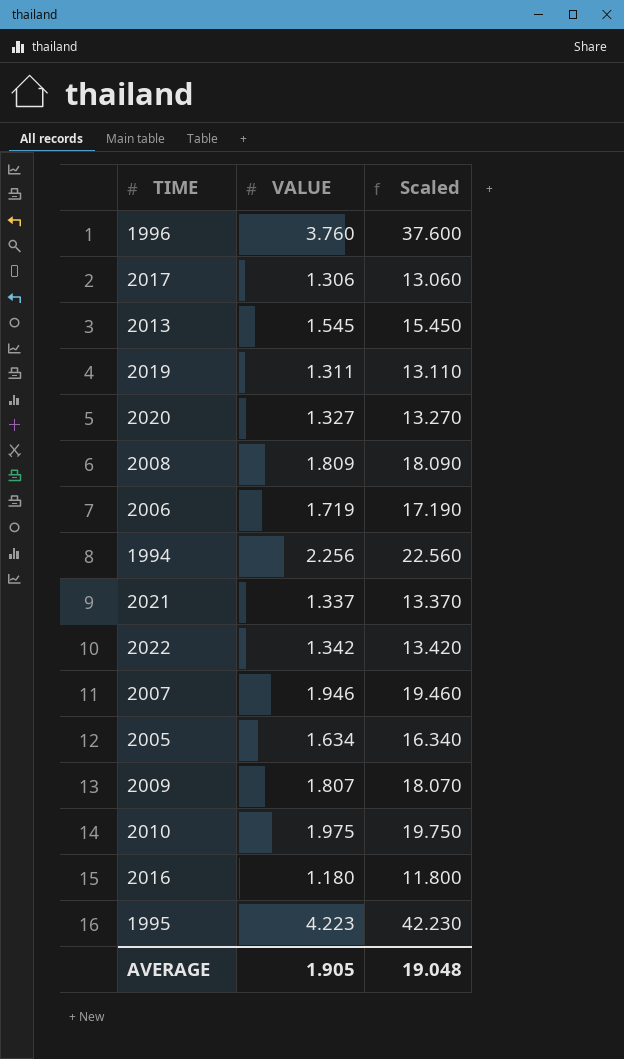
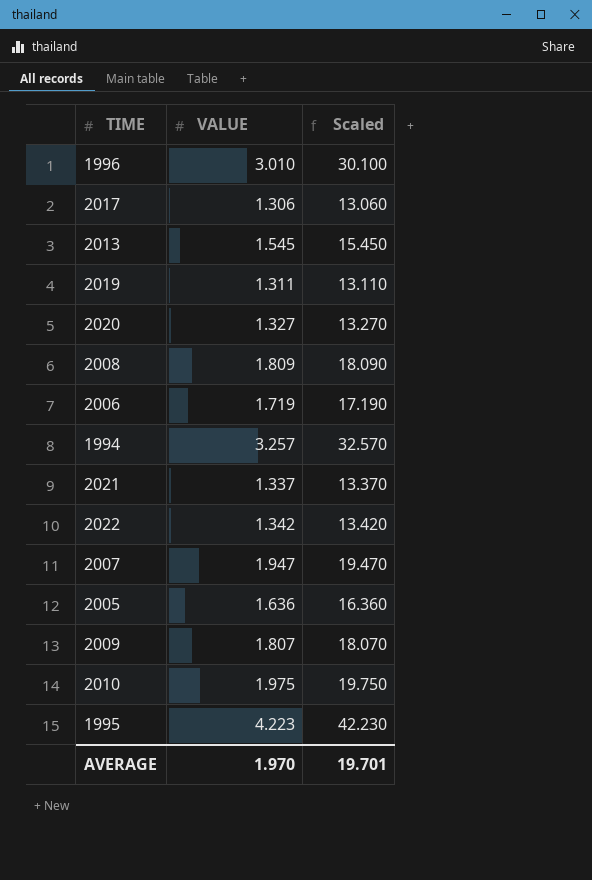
row 2016: 1.180 | 11.800 -> none
1996 | VALUE: 3.760 -> 3.010
1996 | Scaled: 37.600 -> 30.100
1994 | VALUE: 2.256 -> 3.257
1994 | Scaled: 22.560 -> 32.570
2007 | VALUE: 1.946 -> 1.947
2007 | Scaled: 19.460 -> 19.470
2005 | VALUE: 1.634 -> 1.636
2005 | Scaled: 16.340 -> 16.360
AVERAGE | VALUE: 1.905 -> 1.970
AVERAGE | Scaled: 19.048 -> 19.701

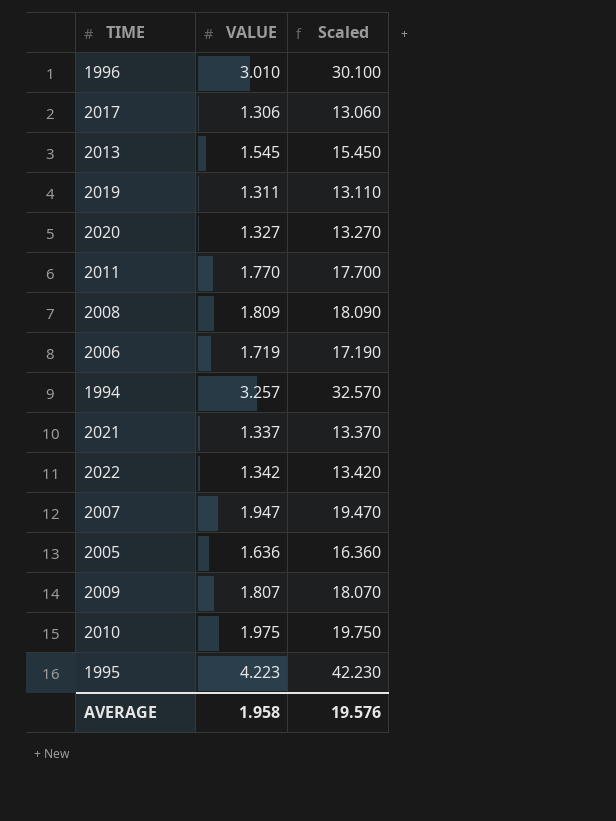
row 2011: none -> 1.770 | 17.700
AVERAGE | VALUE: 1.970 -> 1.958
AVERAGE | Scaled: 19.701 -> 19.576

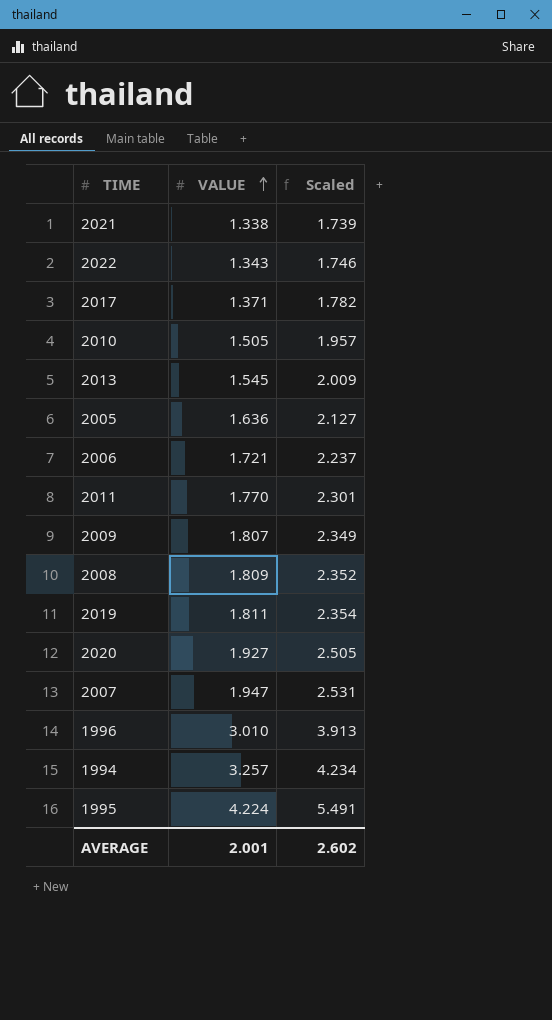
row order: none -> VALUE ascending
column Scaled | formula: [VALUE] * 10 -> [VALUE] * 1.3
2021 | VALUE: 1.337 -> 1.338
2022 | VALUE: 1.342 -> 1.343
2017 | VALUE: 1.306 -> 1.371
2010 | VALUE: 1.975 -> 1.505
2006 | VALUE: 1.719 -> 1.721
2019 | VALUE: 1.311 -> 1.811
2020 | VALUE: 1.327 -> 1.927
1995 | VALUE: 4.223 -> 4.224
AVERAGE | VALUE: 1.958 -> 2.001
AVERAGE | Scaled: 19.576 -> 2.602

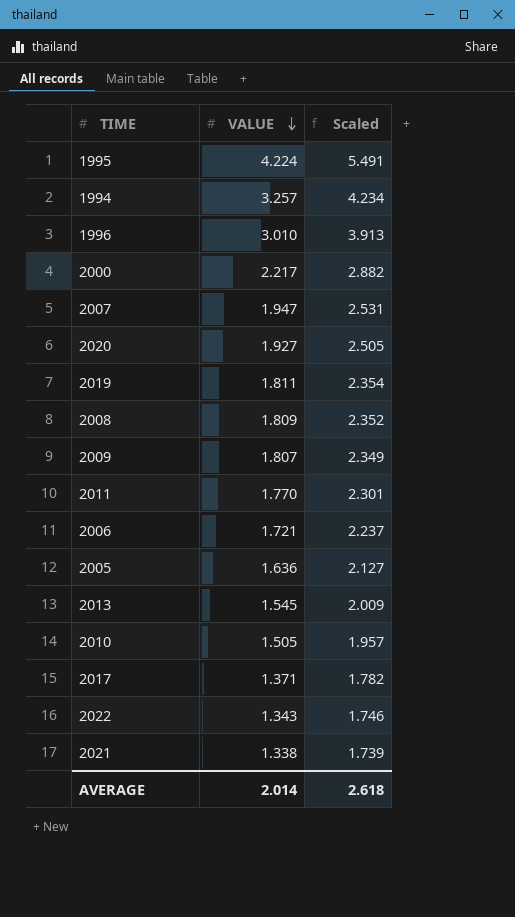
row order: VALUE ascending -> VALUE descending
row 2000: none -> 2.217 | 2.882
AVERAGE | VALUE: 2.001 -> 2.014
AVERAGE | Scaled: 2.602 -> 2.618

